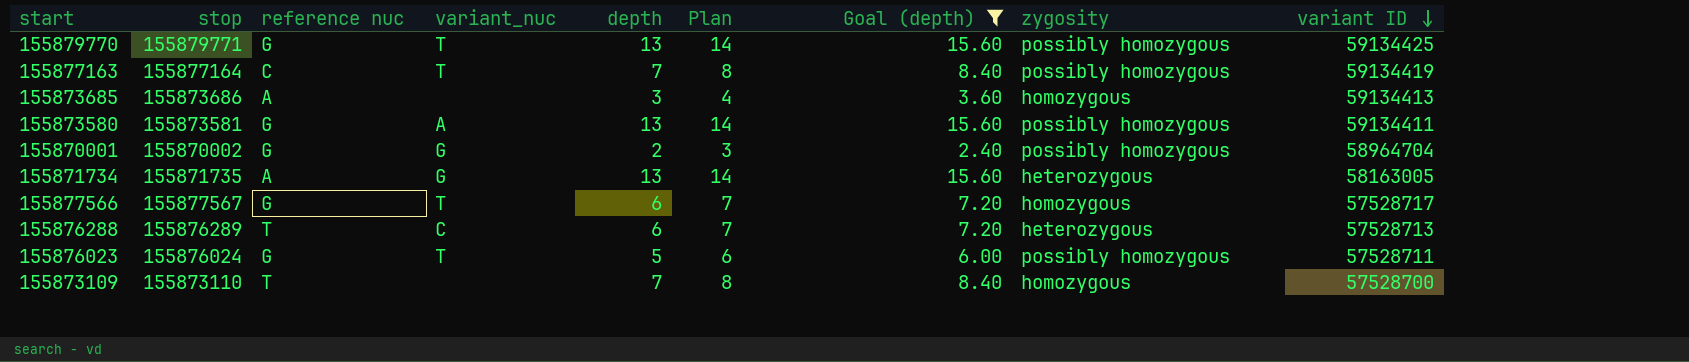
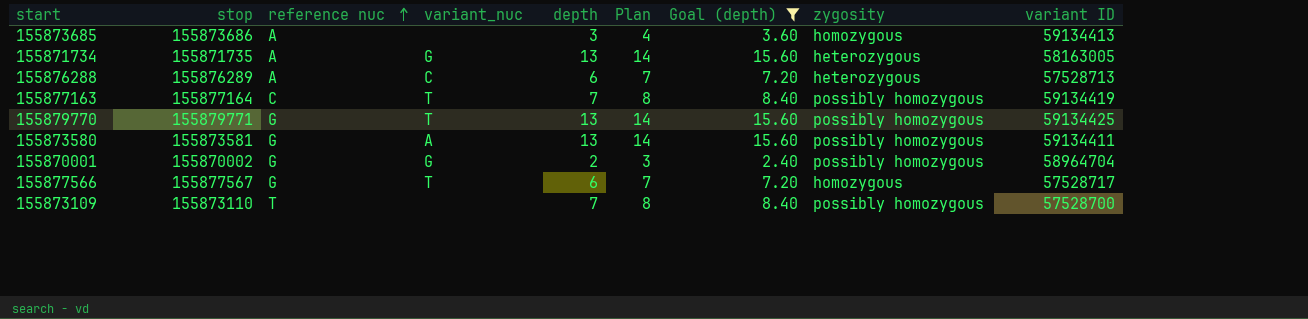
row order: variant ID descending -> reference nuc ascending
row 155876023: 155876024 | G | T | 5 | 6 | 6.00 | possibly homozygous | 57528711 -> none
155876288 | reference nuc: T -> A
155873109 | zygosity: homozygous -> possibly homozygous

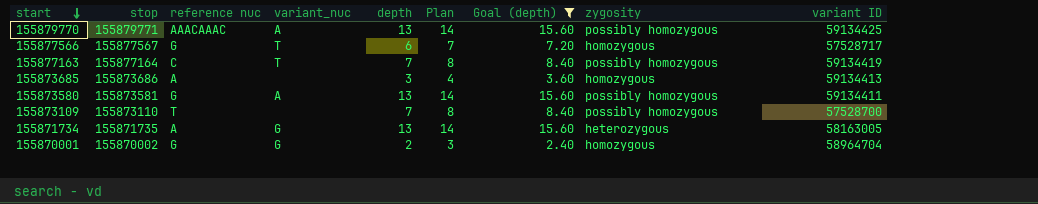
row order: reference nuc ascending -> start descending
row 155876288: 155876289 | A | C | 6 | 7 | 7.20 | heterozygous | 57528713 -> none
155879770 | reference nuc: G -> AAACAAAC
155879770 | variant_nuc: T -> A
155870001 | zygosity: possibly homozygous -> homozygous

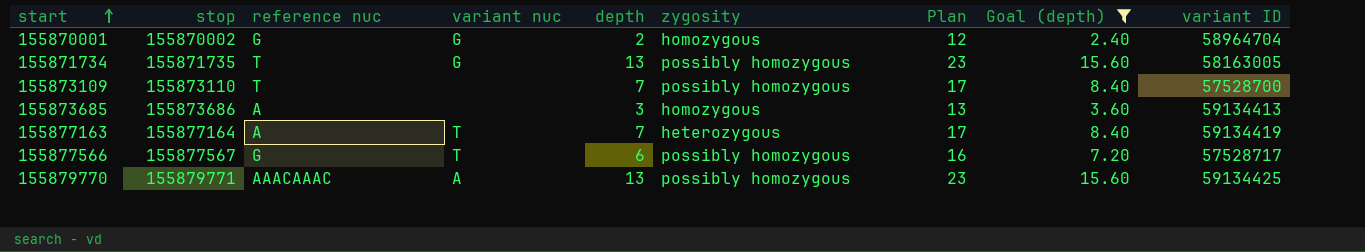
row order: start descending -> start ascending
column name: variant_nuc -> variant nuc
column zygosity | position: 8 -> 6
column Plan | formula: [depth] + 1 -> [depth] + 10
row 155873580: 155873581 | G | A | 13 | 14 | 15.60 | possibly homozygous | 59134411 -> none
155871734 | reference nuc: A -> T
155871734 | zygosity: heterozygous -> possibly homozygous
155877163 | reference nuc: C -> A
155877163 | zygosity: possibly homozygous -> heterozygous
155877566 | zygosity: homozygous -> possibly homozygous

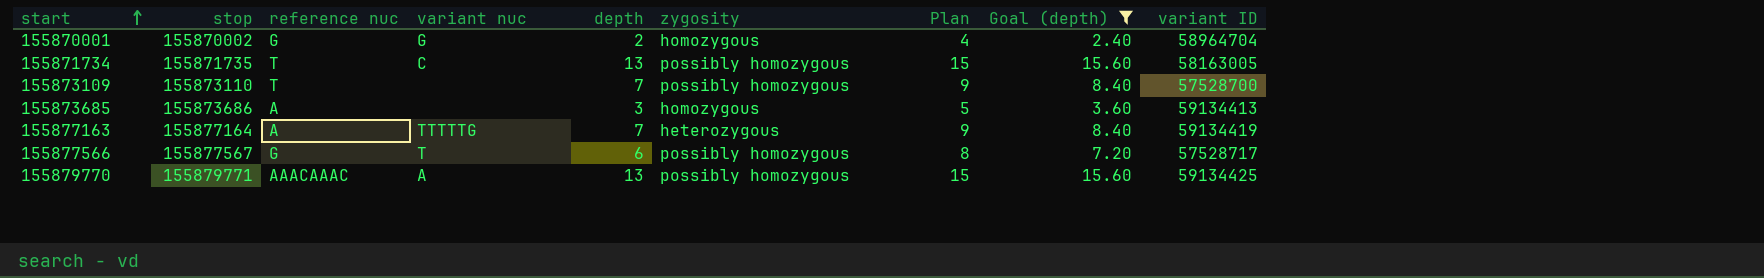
column Plan | formula: [depth] + 10 -> [depth] + 2
155871734 | variant nuc: G -> C
155877163 | variant nuc: T -> TTTTTG

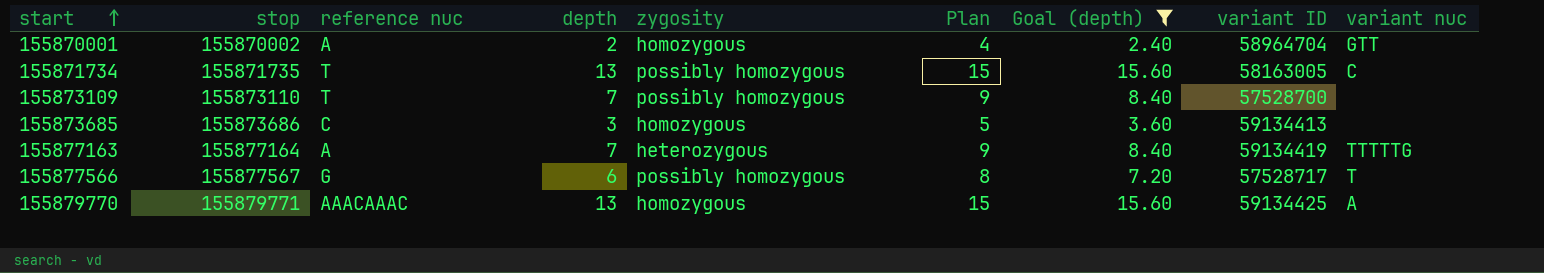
column variant nuc | position: 4 -> 9
155870001 | reference nuc: G -> A
155870001 | variant nuc: G -> GTT
155873685 | reference nuc: A -> C
155879770 | zygosity: possibly homozygous -> homozygous

